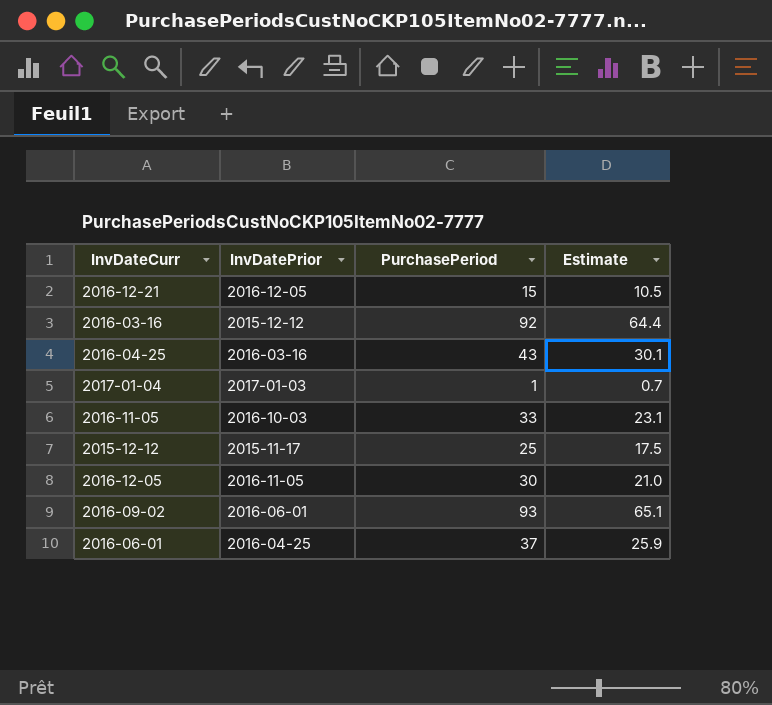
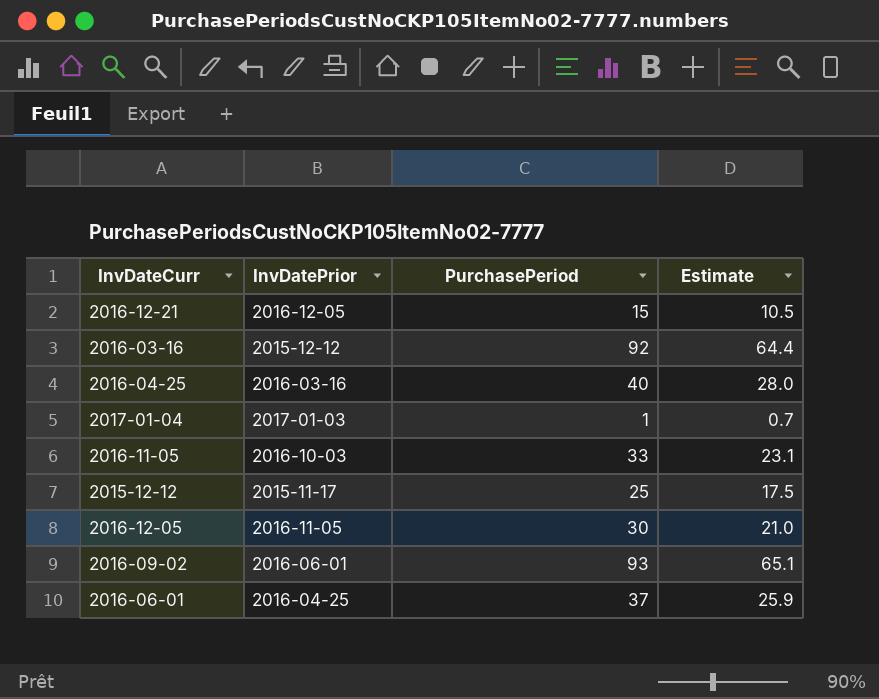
2016-04-25 | PurchasePeriod: 43 -> 40
2016-04-25 | Estimate: 30.1 -> 28.0

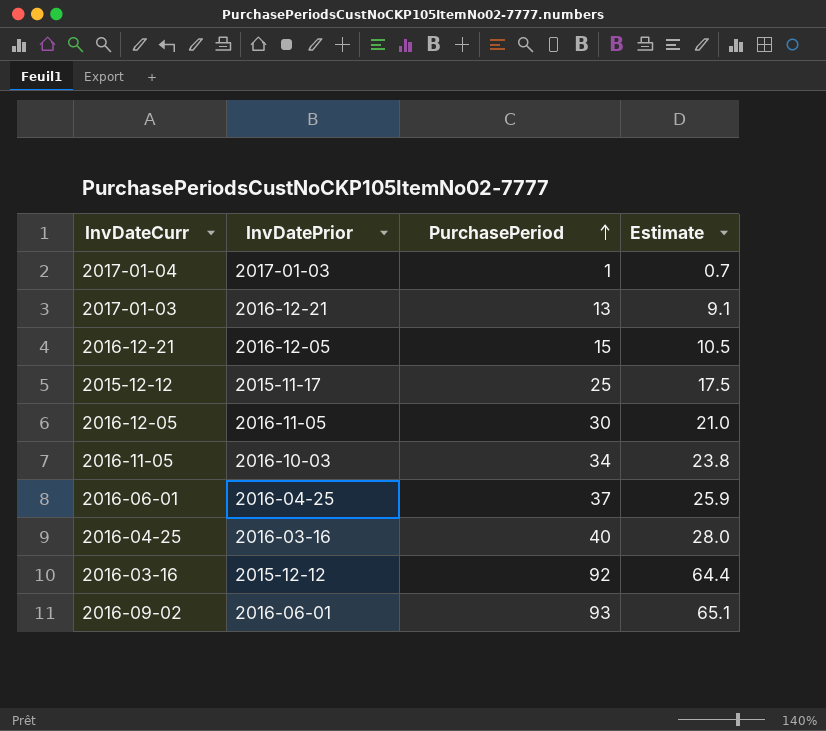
row order: none -> PurchasePeriod ascending
row 2017-01-03: none -> 2016-12-21 | 13 | 9.1
2016-11-05 | PurchasePeriod: 33 -> 34
2016-11-05 | Estimate: 23.1 -> 23.8

